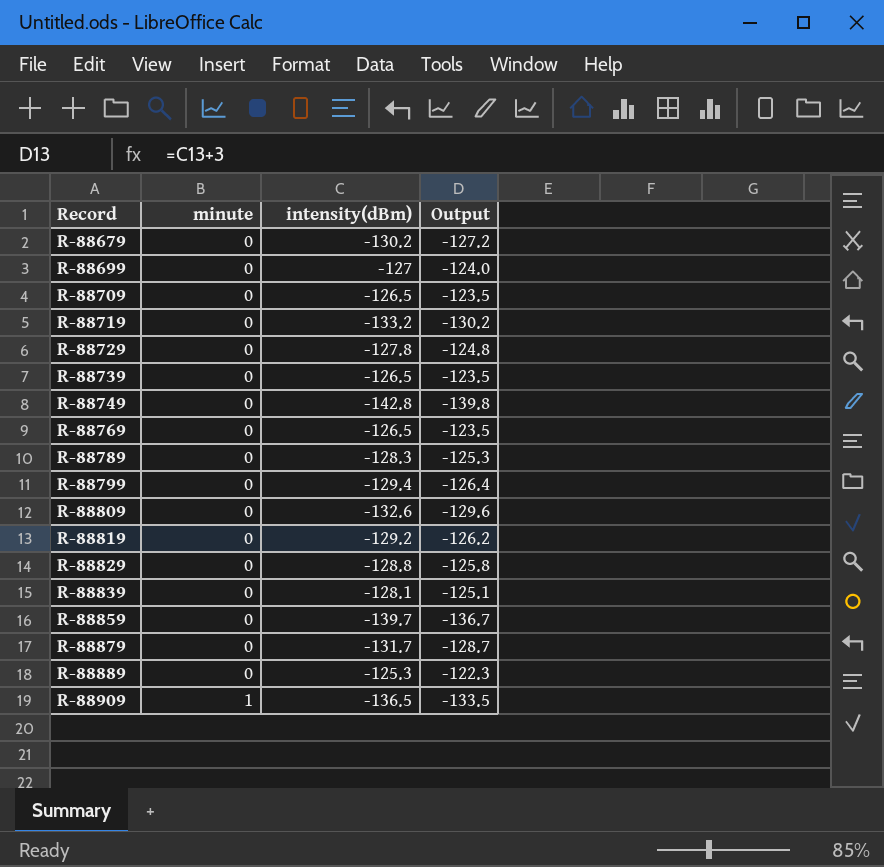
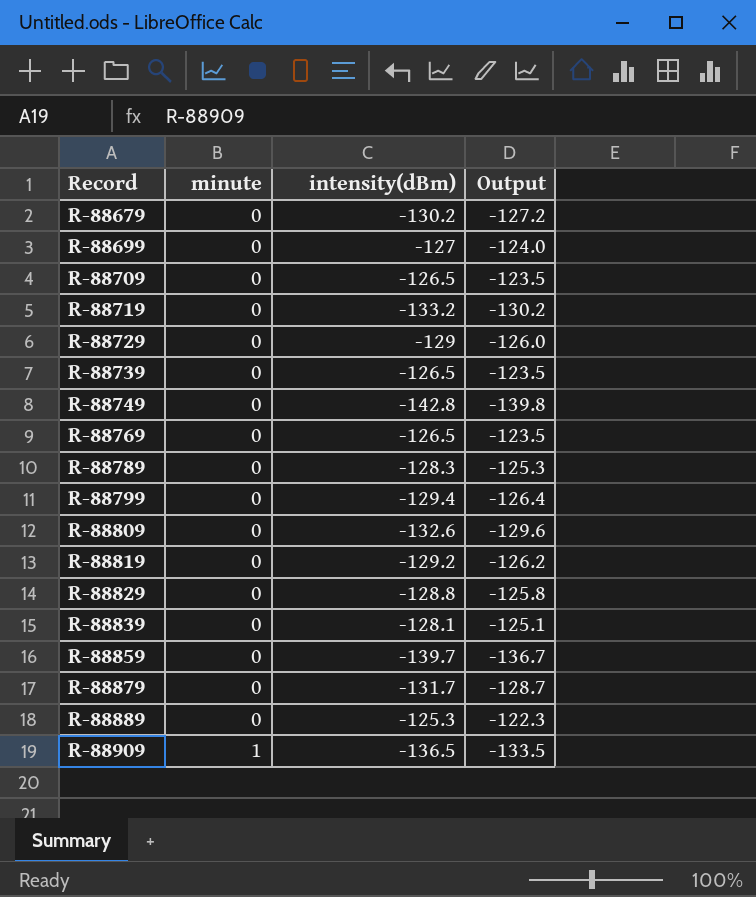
R-88729 | intensity(dBm): -127.8 -> -129
R-88729 | Output: -124.8 -> -126.0

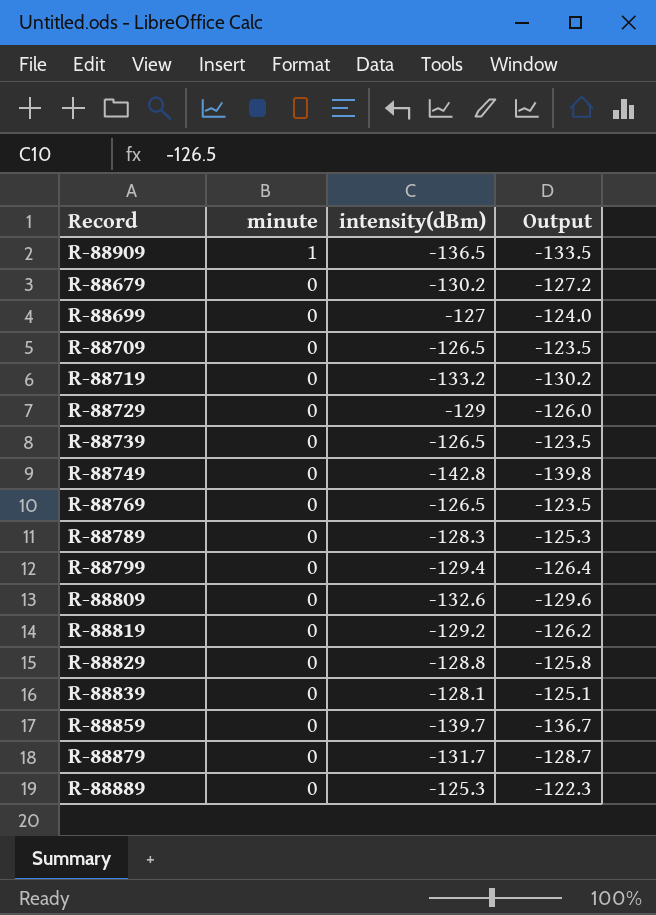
row order: Record ascending -> minute descending

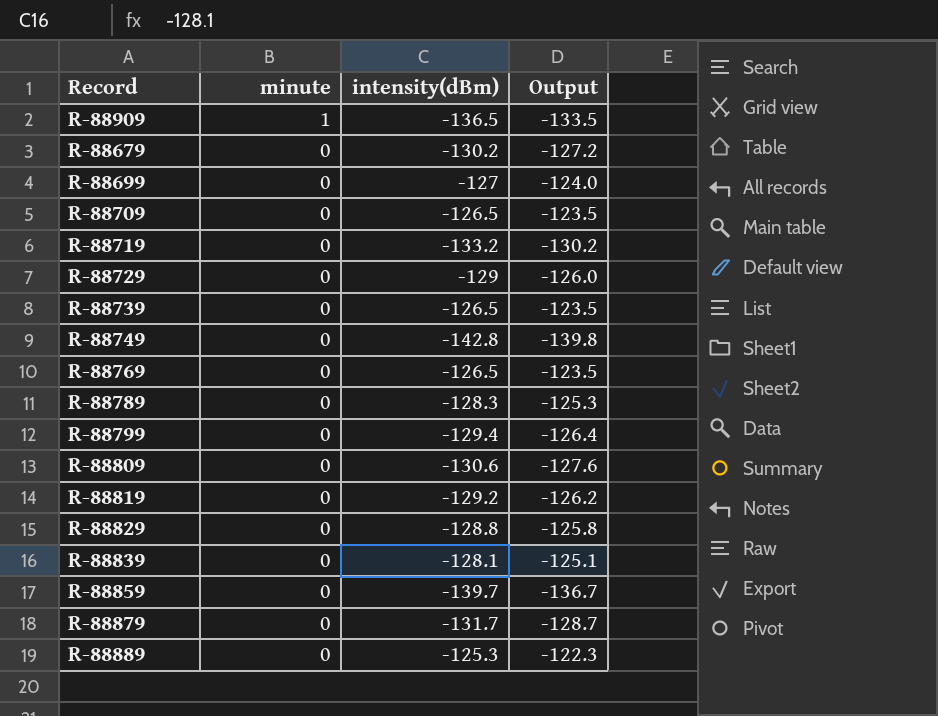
R-88809 | intensity(dBm): -132.6 -> -130.6
R-88809 | Output: -129.6 -> -127.6

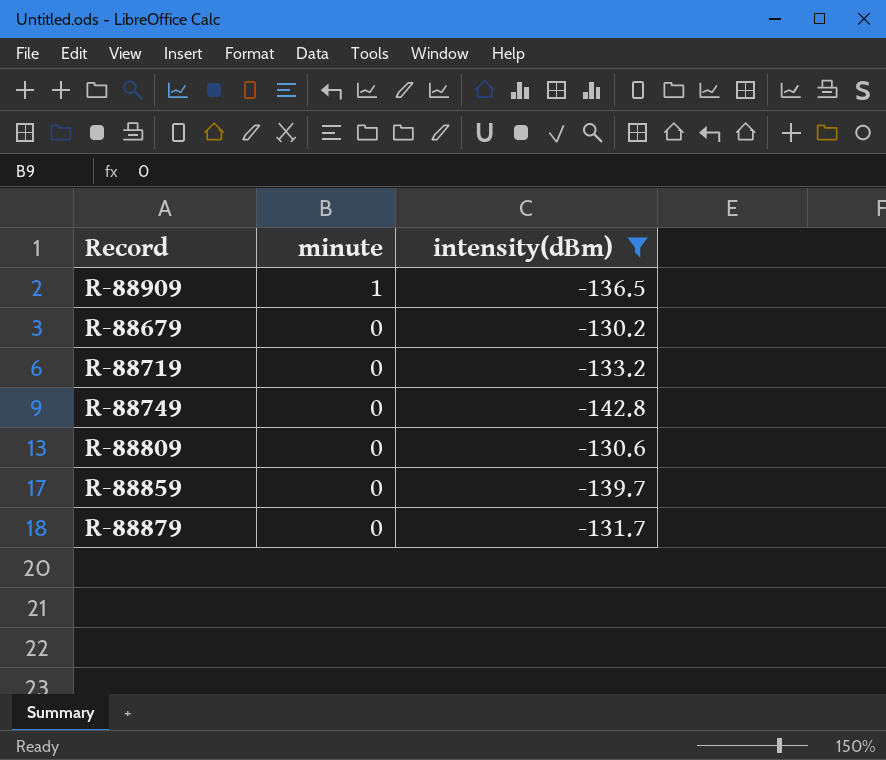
filter: none -> intensity(dBm) <= -130.2
column Output | formula: [intensity(dBm)] + 3 -> none

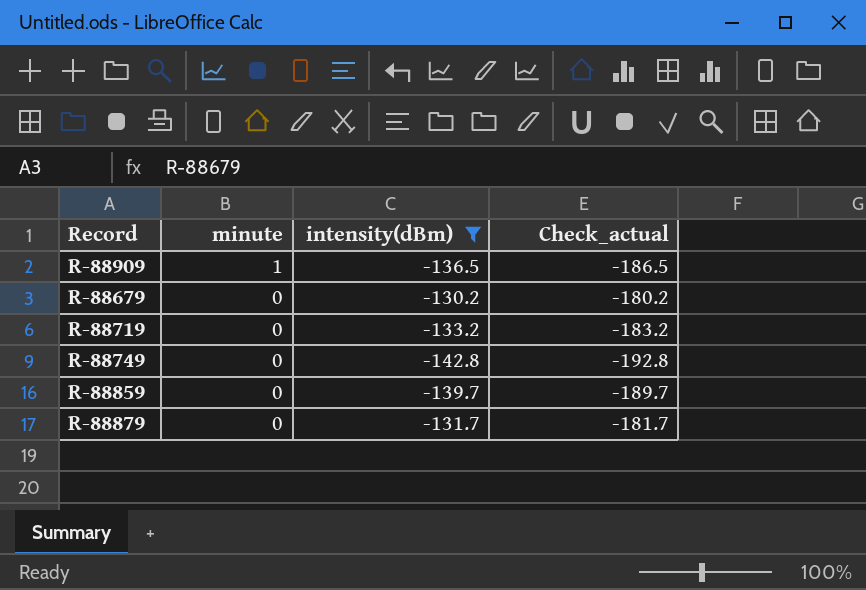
column Check_actual | formula: none -> [intensity(dBm)] - 50
row R-88809: 0 | -130.6 -> none

